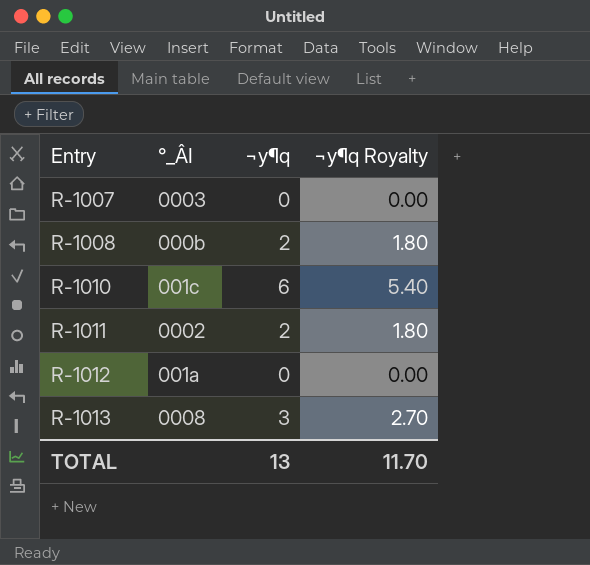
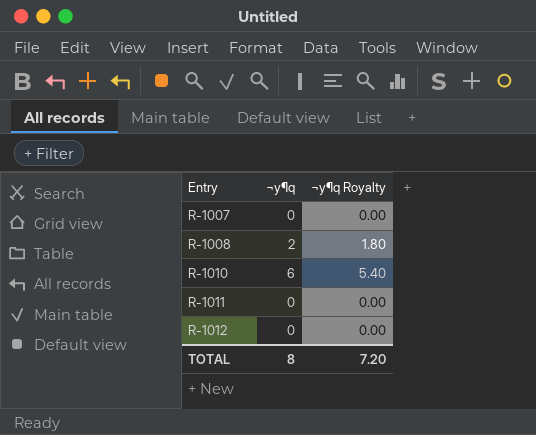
column °_ÂI | position: 2 -> none
row R-1013: 0008 | 3 | 2.70 -> none
R-1011 | ¬y¶q: 2 -> 0
R-1011 | ¬y¶q Royalty: 1.80 -> 0.00
TOTAL | ¬y¶q: 13 -> 8
TOTAL | ¬y¶q Royalty: 11.70 -> 7.20

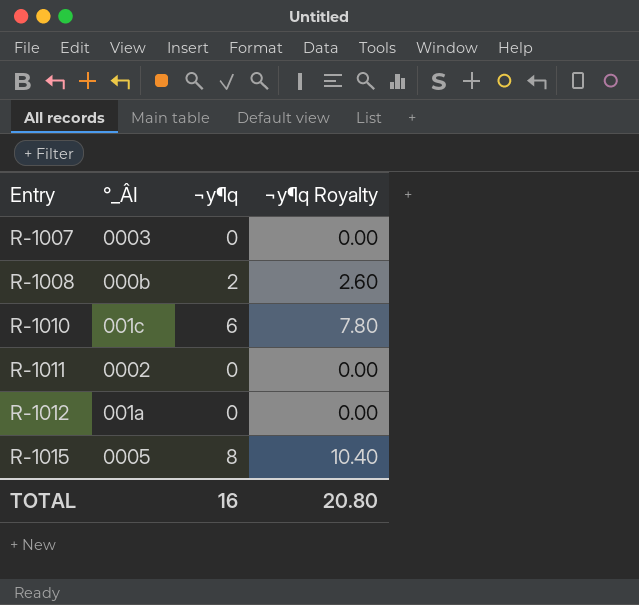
column °_ÂI | position: none -> 2
column ¬y¶q Royalty | formula: [¬y¶q] * 0.9 -> [¬y¶q] * 1.3
row R-1015: none -> 0005 | 8 | 10.40
TOTAL | ¬y¶q: 8 -> 16
TOTAL | ¬y¶q Royalty: 7.20 -> 20.80

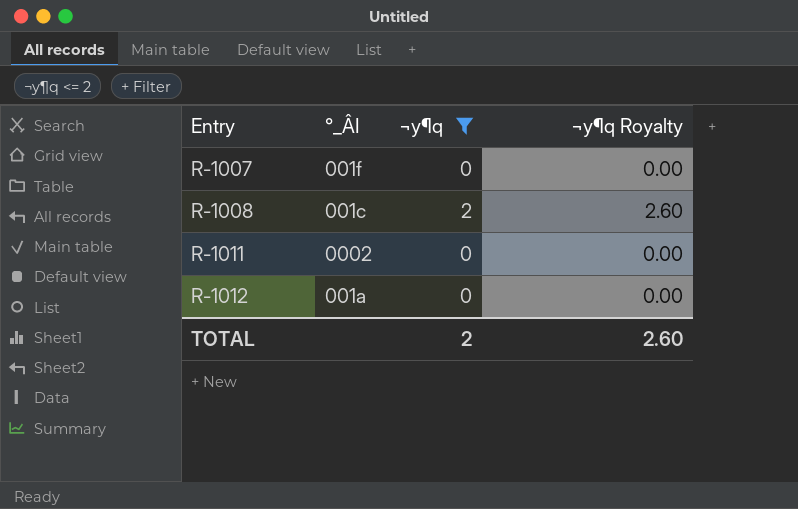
filter: none -> ¬y¶q <= 2
R-1007 | °_ÂI: 0003 -> 001f
R-1008 | °_ÂI: 000b -> 001c
TOTAL | ¬y¶q: 16 -> 2
TOTAL | ¬y¶q Royalty: 20.80 -> 2.60

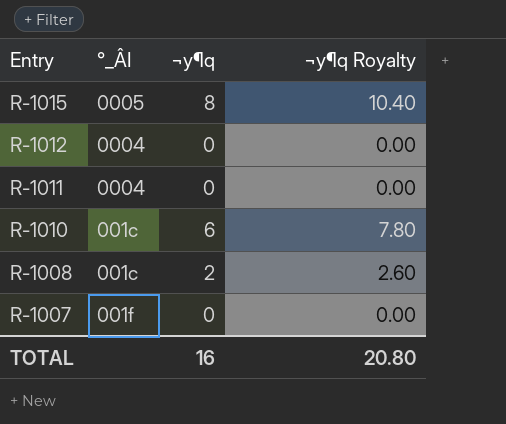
filter: ¬y¶q <= 2 -> none
row order: Entry ascending -> Entry descending
R-1012 | °_ÂI: 001a -> 0004
R-1011 | °_ÂI: 0002 -> 0004
TOTAL | ¬y¶q: 2 -> 16
TOTAL | ¬y¶q Royalty: 2.60 -> 20.80

